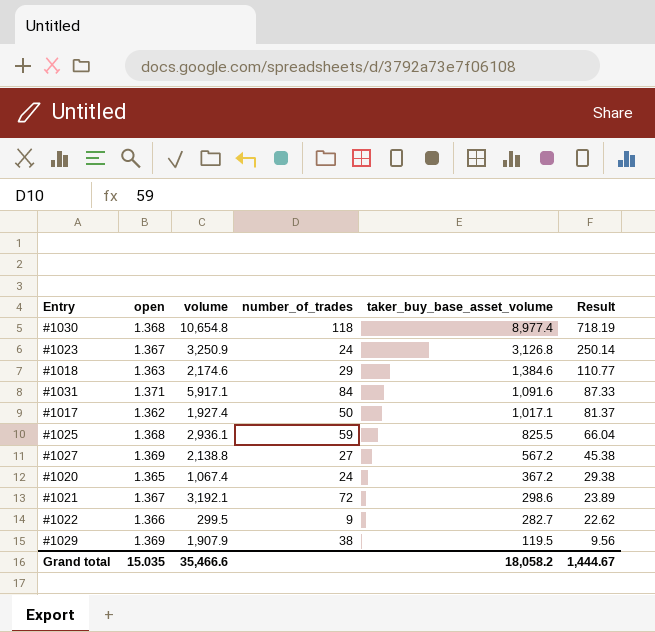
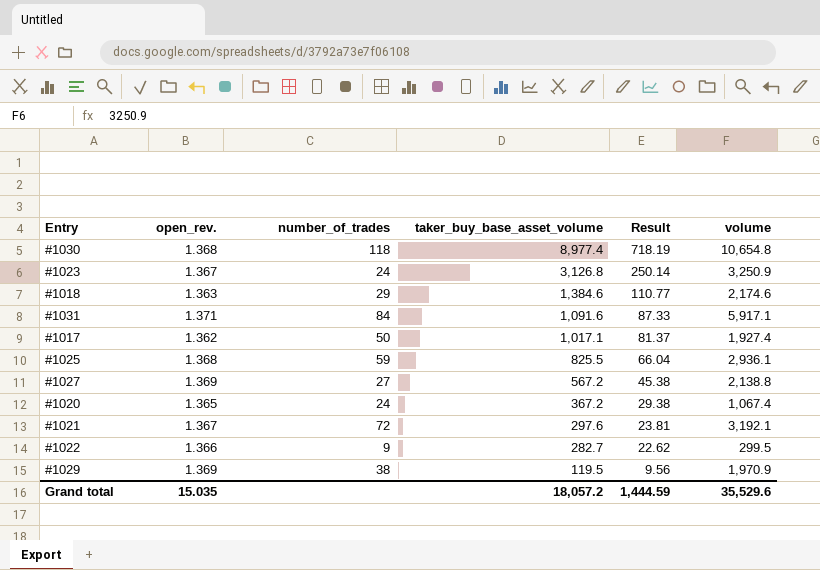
column name: open -> open_rev.
column volume | position: 3 -> 6
#1021 | taker_buy_base_asset_volume: 298.6 -> 297.6
#1021 | Result: 23.89 -> 23.81
#1029 | volume: 1,907.9 -> 1,970.9
Grand total | taker_buy_base_asset_volume: 18,058.2 -> 18,057.2
Grand total | Result: 1,444.67 -> 1,444.59
Grand total | volume: 35,466.6 -> 35,529.6

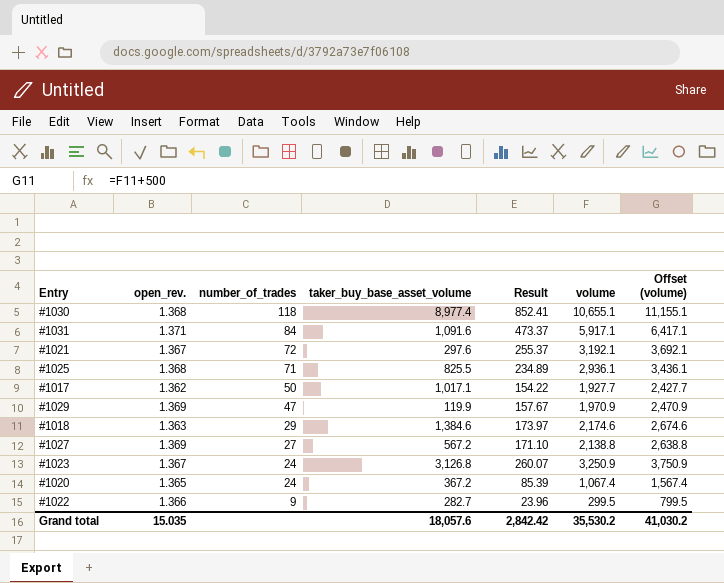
row order: taker_buy_base_asset_volume descending -> number_of_trades descending
column Result | formula: [taker_buy_base_asset_volume] * 0.08 -> [volume] * 0.08
column Offset (volume) | formula: none -> [volume] + 500
#1030 | volume: 10,654.8 -> 10,655.1
#1025 | number_of_trades: 59 -> 71
#1017 | volume: 1,927.4 -> 1,927.7
#1029 | number_of_trades: 38 -> 47
#1029 | taker_buy_base_asset_volume: 119.5 -> 119.9
Grand total | taker_buy_base_asset_volume: 18,057.2 -> 18,057.6
Grand total | Result: 1,444.59 -> 2,842.42
Grand total | volume: 35,529.6 -> 35,530.2

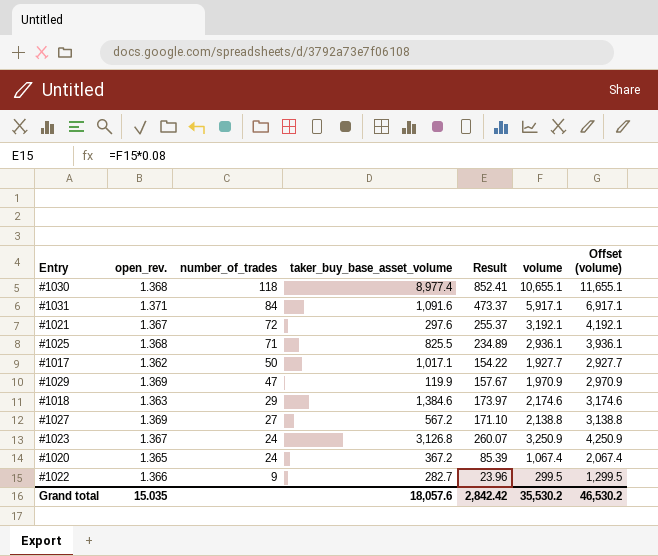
column Offset (volume) | formula: [volume] + 500 -> [volume] + 1000
Grand total | Offset (volume): 41,030.2 -> 46,530.2

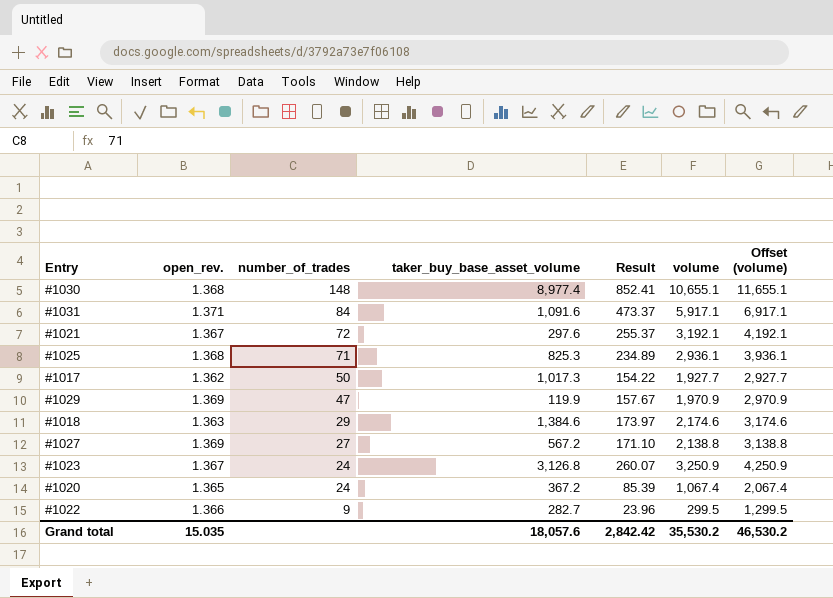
#1030 | number_of_trades: 118 -> 148
#1025 | taker_buy_base_asset_volume: 825.5 -> 825.3
#1017 | taker_buy_base_asset_volume: 1,017.1 -> 1,017.3

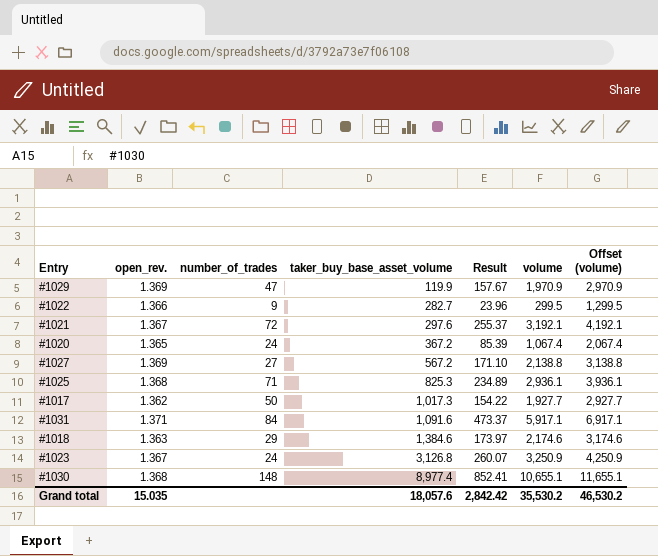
row order: number_of_trades descending -> taker_buy_base_asset_volume ascending

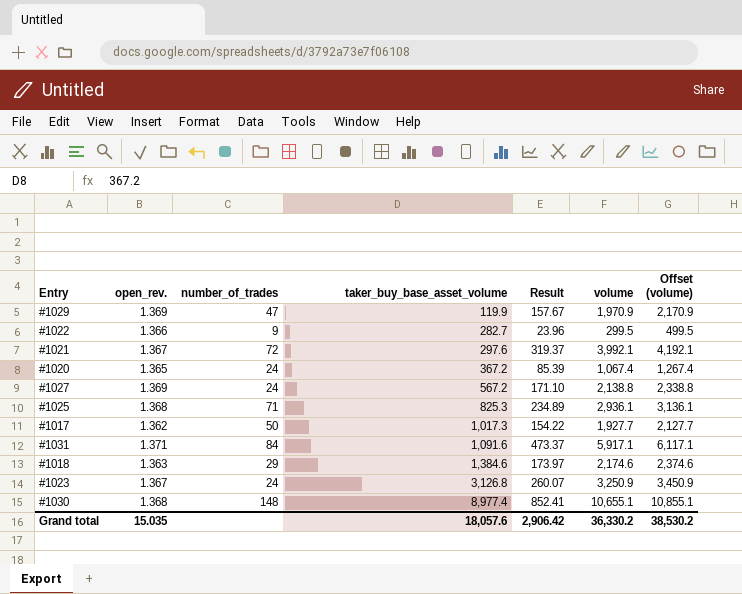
column Offset (volume) | formula: [volume] + 1000 -> [volume] + 200
#1021 | Result: 255.37 -> 319.37
#1021 | volume: 3,192.1 -> 3,992.1
#1027 | number_of_trades: 27 -> 24
Grand total | Result: 2,842.42 -> 2,906.42
Grand total | volume: 35,530.2 -> 36,330.2
Grand total | Offset (volume): 46,530.2 -> 38,530.2

